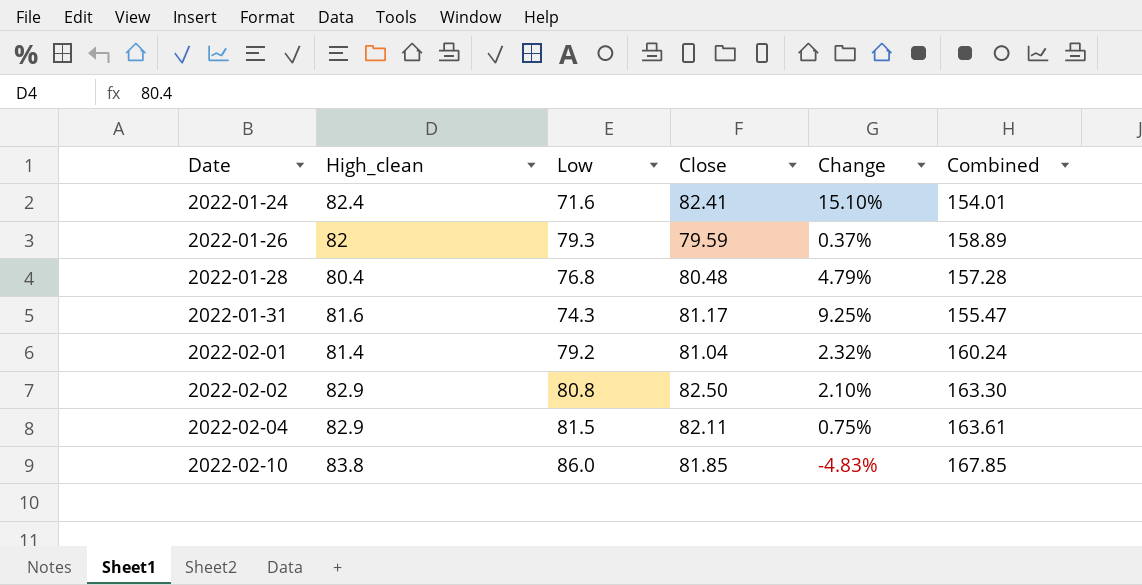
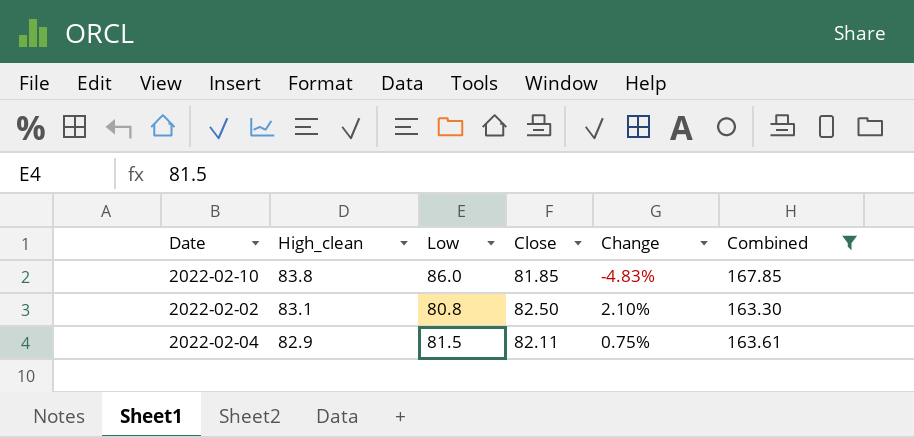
filter: none -> Combined >= 163.30
row order: Date ascending -> High_clean descending
2022-02-02 | High_clean: 82.9 -> 83.1

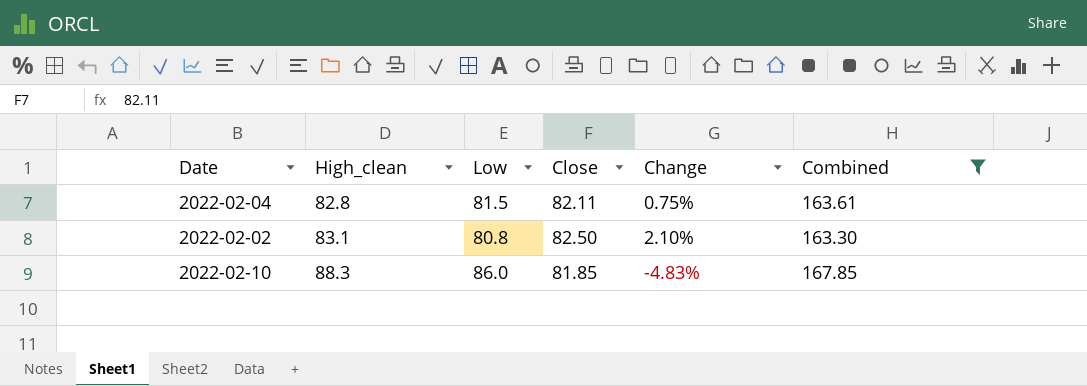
row order: High_clean descending -> High_clean ascending
2022-02-04 | High_clean: 82.9 -> 82.8
2022-02-10 | High_clean: 83.8 -> 88.3

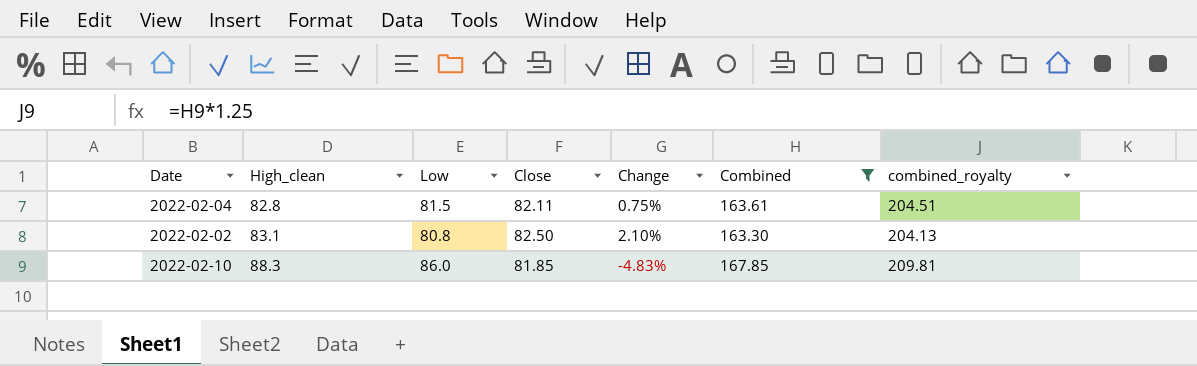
column combined_royalty | formula: none -> [Combined] * 1.25

